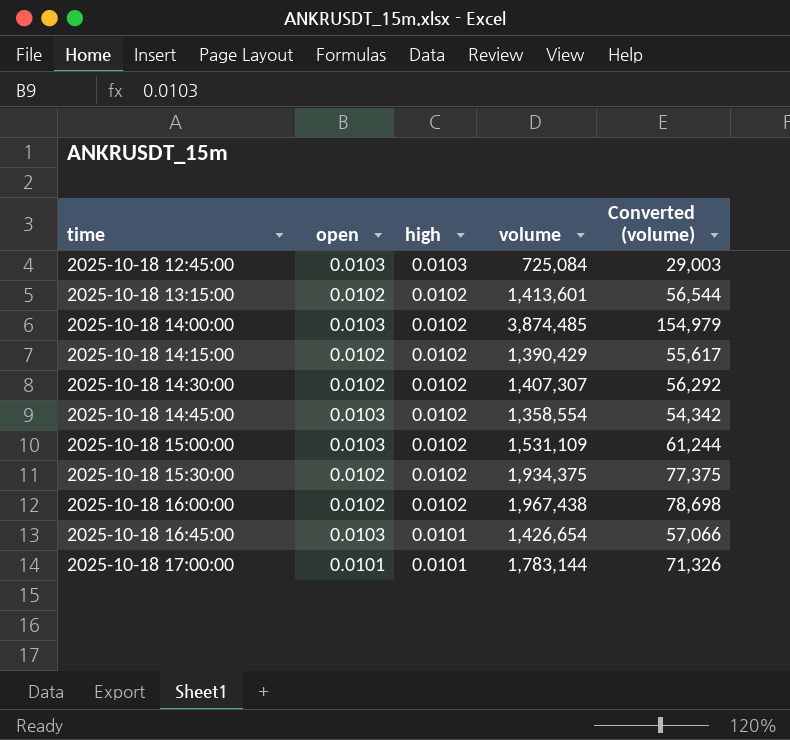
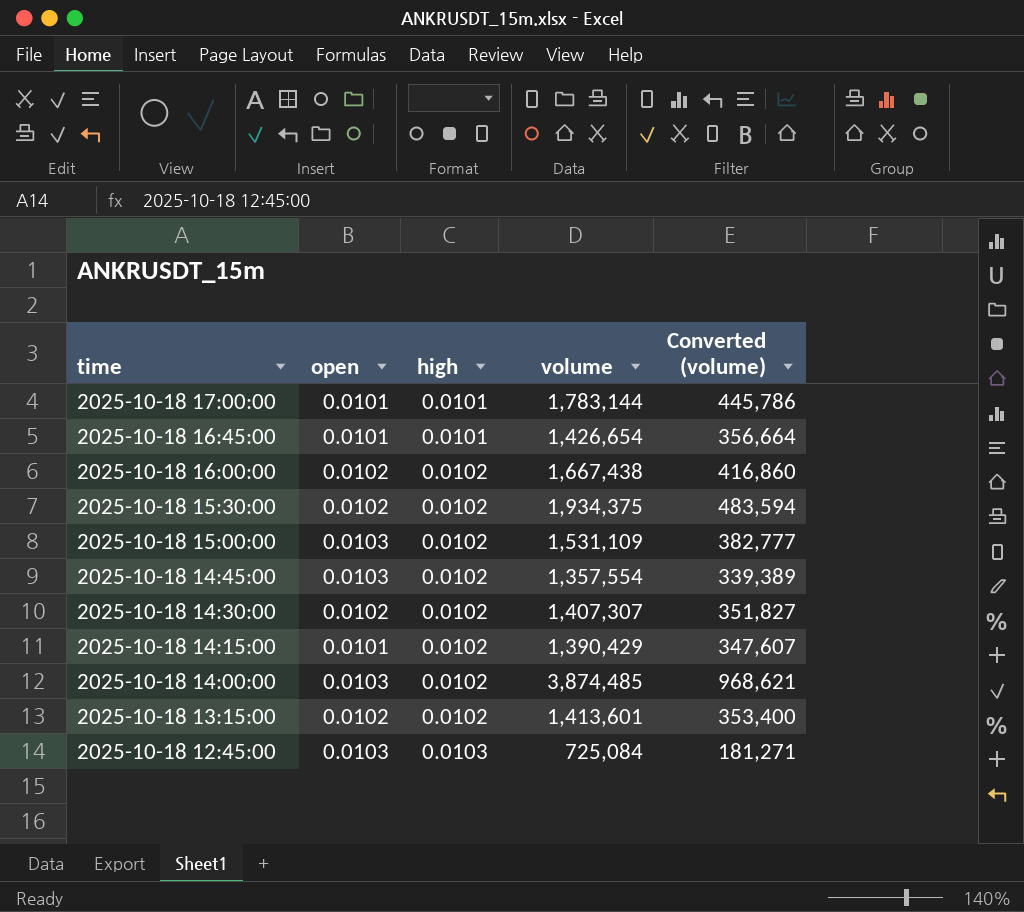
row order: time ascending -> time descending
column Converted (volume) | formula: [volume] * 0.04 -> [volume] * 0.25
2025-10-18 16:45:00 | open: 0.0103 -> 0.0101
2025-10-18 16:00:00 | volume: 1,967,438 -> 1,667,438
2025-10-18 14:45:00 | volume: 1,358,554 -> 1,357,554
2025-10-18 14:15:00 | open: 0.0102 -> 0.0101

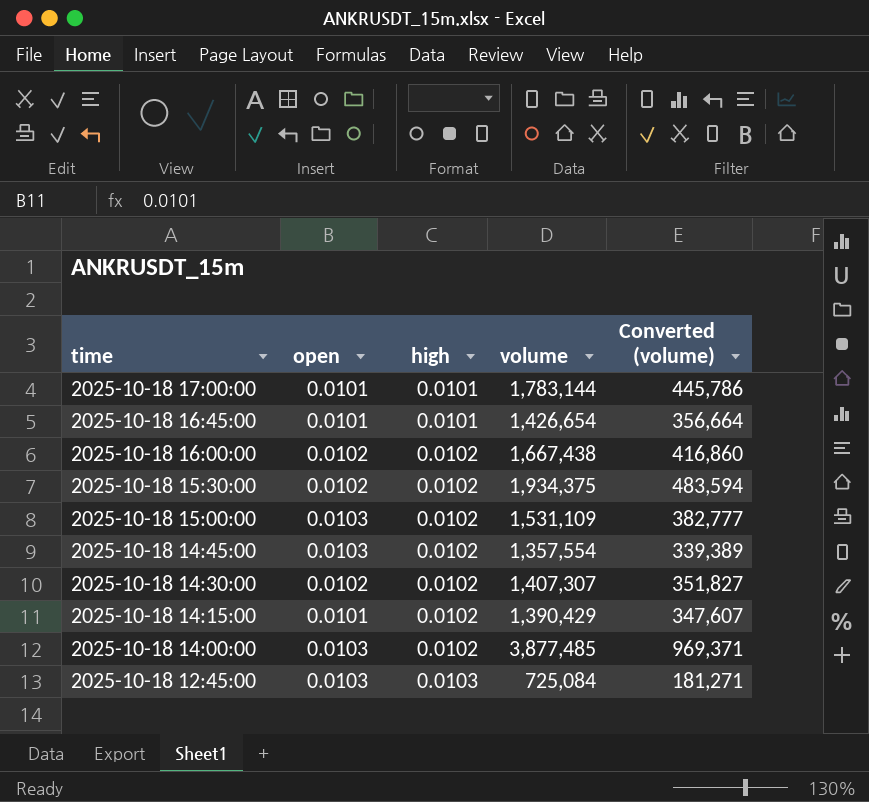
row 2025-10-18 13:15:00: 0.0102 | 0.0102 | 1,413,601 | 353,400 -> none
2025-10-18 14:00:00 | volume: 3,874,485 -> 3,877,485
2025-10-18 14:00:00 | Converted (volume): 968,621 -> 969,371

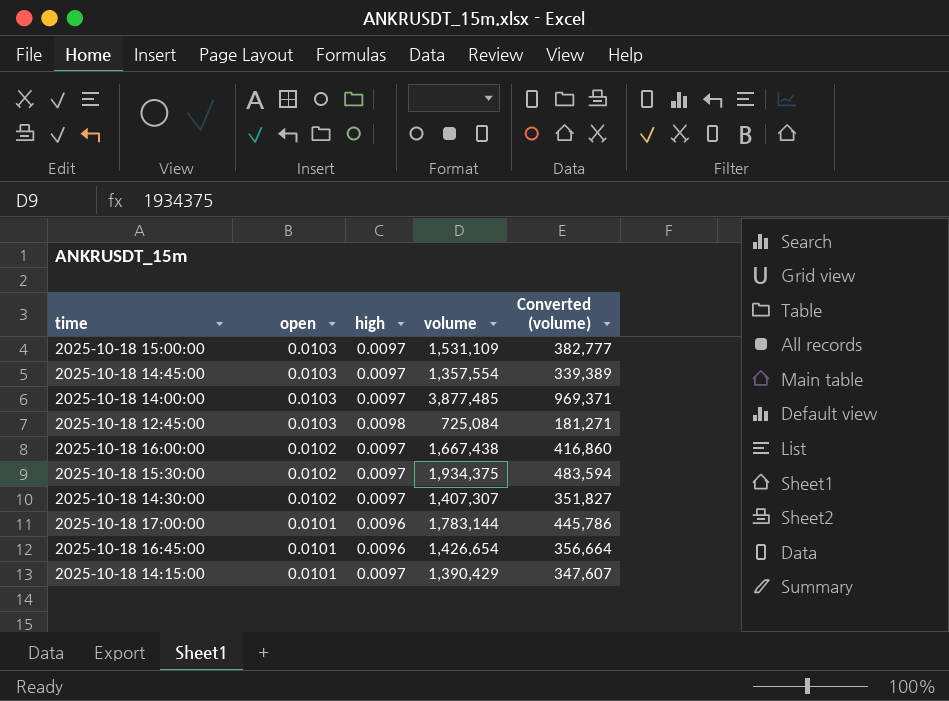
row order: time descending -> open descending
2025-10-18 15:00:00 | high: 0.0102 -> 0.0097
2025-10-18 14:45:00 | high: 0.0102 -> 0.0097
2025-10-18 14:00:00 | high: 0.0102 -> 0.0097
2025-10-18 12:45:00 | high: 0.0103 -> 0.0098
2025-10-18 16:00:00 | high: 0.0102 -> 0.0097
2025-10-18 15:30:00 | high: 0.0102 -> 0.0097
2025-10-18 14:30:00 | high: 0.0102 -> 0.0097
2025-10-18 17:00:00 | high: 0.0101 -> 0.0096
2025-10-18 16:45:00 | high: 0.0101 -> 0.0096
2025-10-18 14:15:00 | high: 0.0102 -> 0.0097

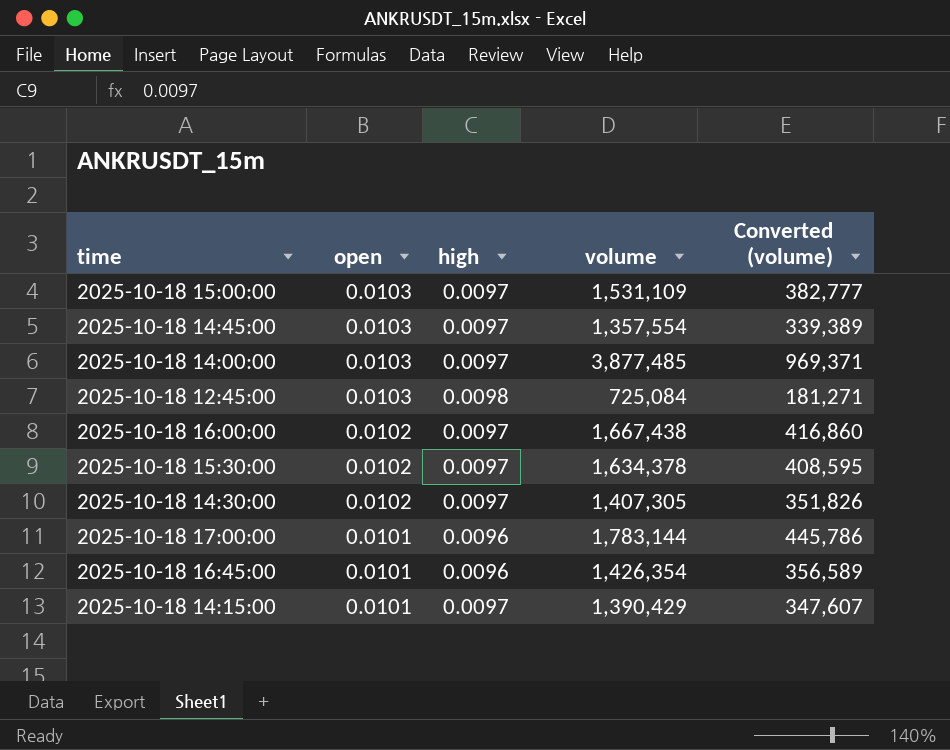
2025-10-18 15:30:00 | volume: 1,934,375 -> 1,634,378
2025-10-18 15:30:00 | Converted (volume): 483,594 -> 408,595
2025-10-18 14:30:00 | volume: 1,407,307 -> 1,407,305
2025-10-18 14:30:00 | Converted (volume): 351,827 -> 351,826
2025-10-18 16:45:00 | volume: 1,426,654 -> 1,426,354
2025-10-18 16:45:00 | Converted (volume): 356,664 -> 356,589

